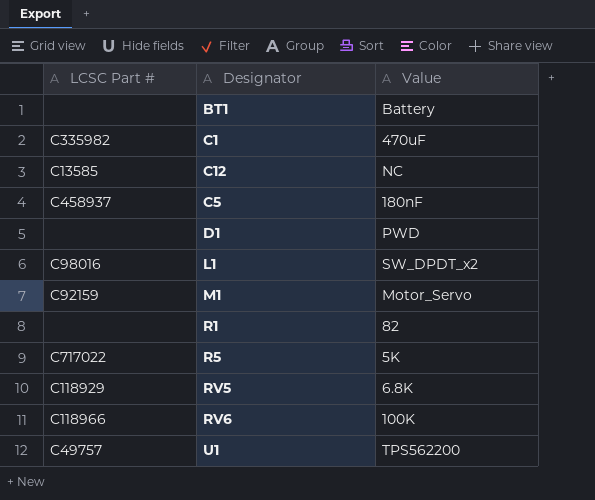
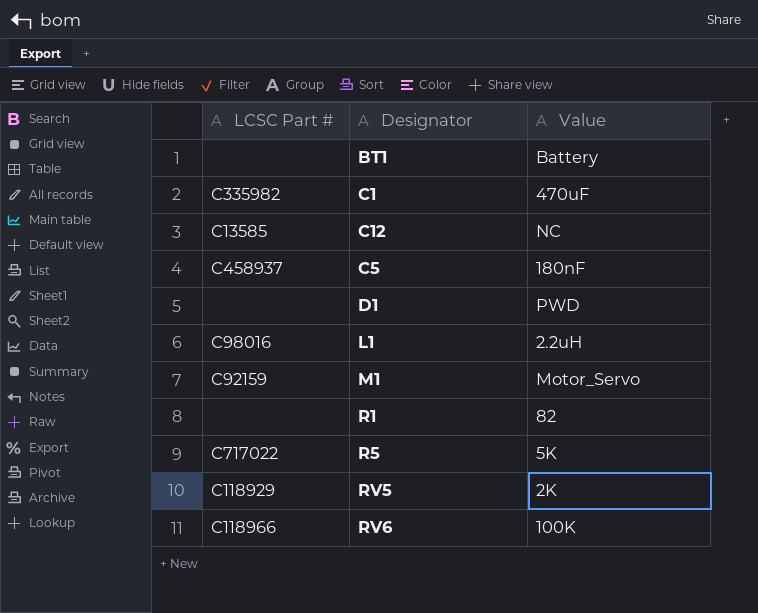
row U1: C49757 | TPS562200 -> none
L1 | Value: SW_DPDT_x2 -> 2.2uH
RV5 | Value: 6.8K -> 2K

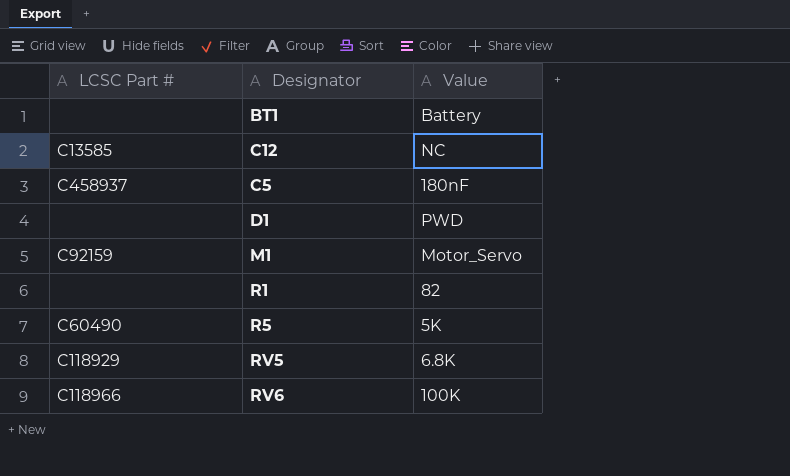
row C1: C335982 | 470uF -> none
row L1: C98016 | 2.2uH -> none
R5 | LCSC Part #: C717022 -> C60490
RV5 | Value: 2K -> 6.8K

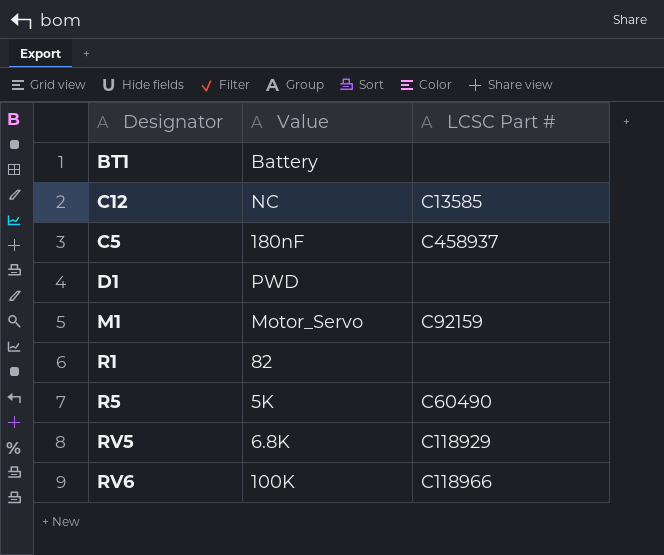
column LCSC Part # | position: 1 -> 3

